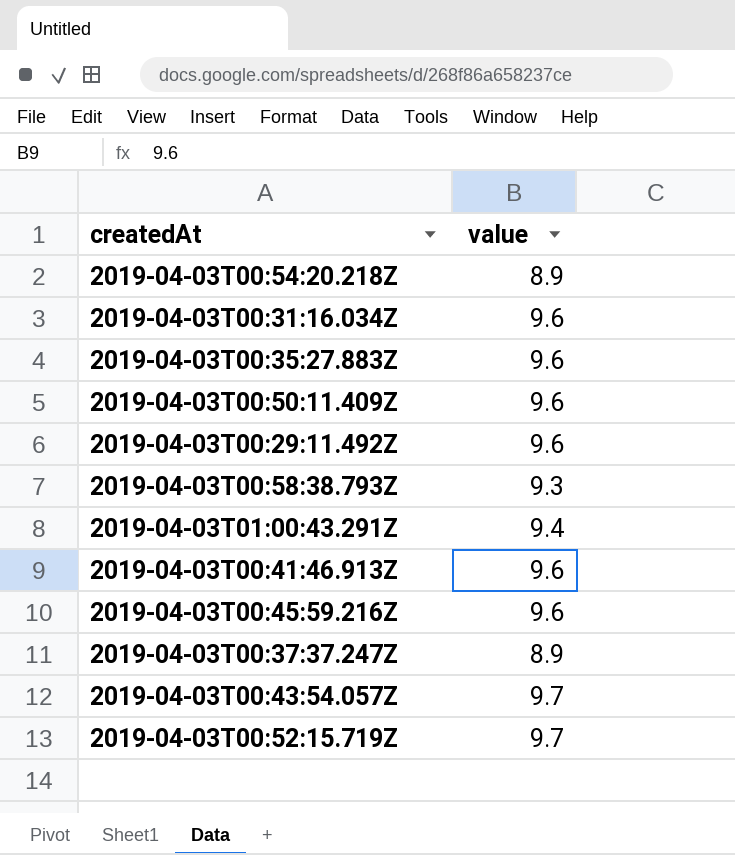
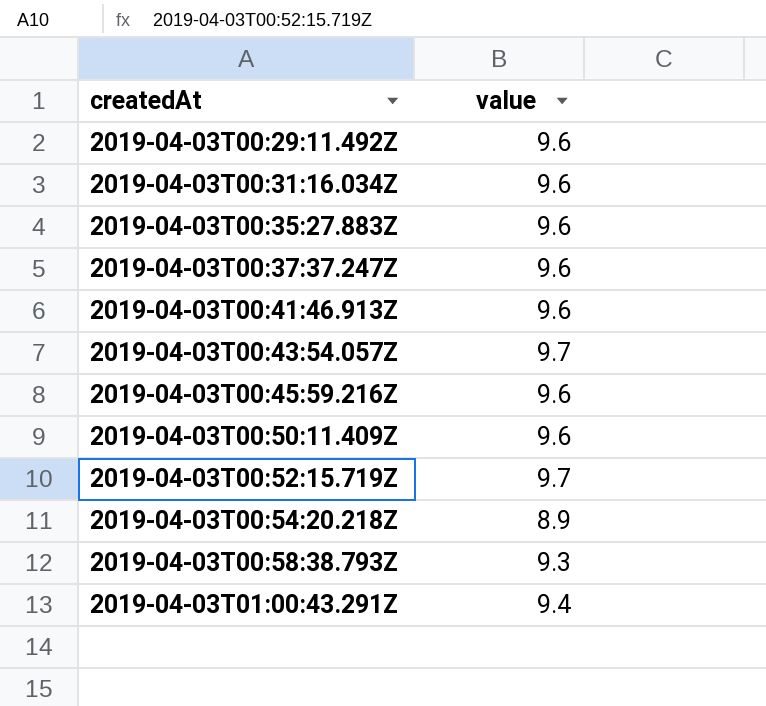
row order: none -> createdAt ascending
2019-04-03T00:37:37.247Z | value: 8.9 -> 9.6

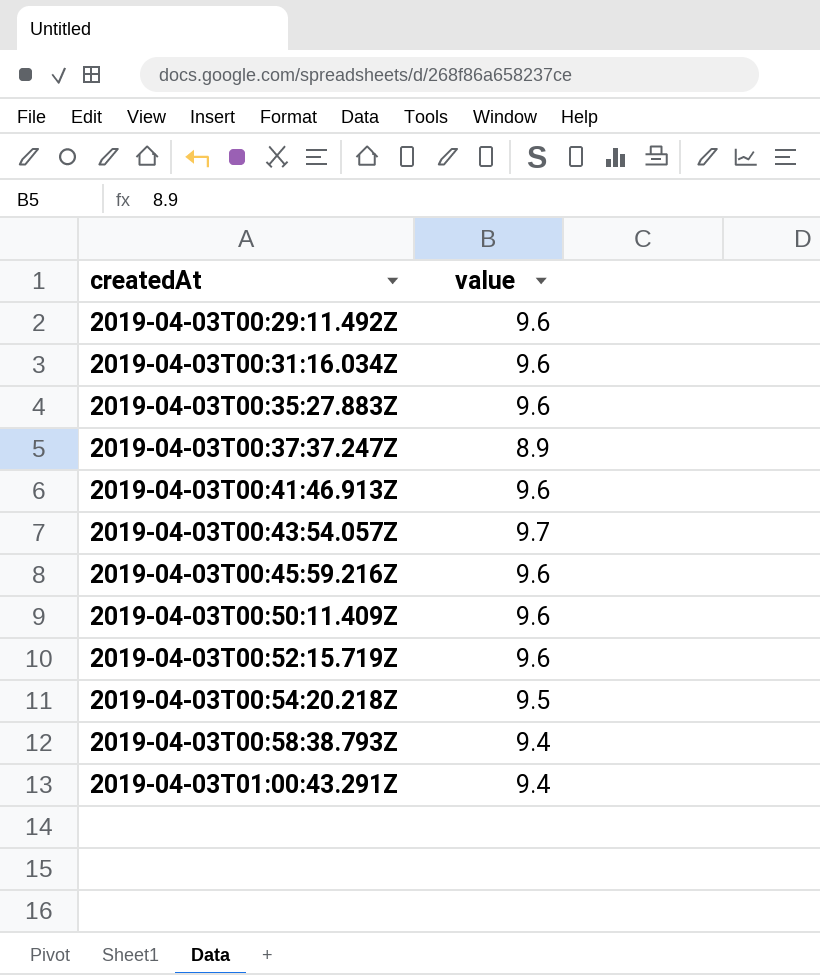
2019-04-03T00:37:37.247Z | value: 9.6 -> 8.9
2019-04-03T00:52:15.719Z | value: 9.7 -> 9.6
2019-04-03T00:54:20.218Z | value: 8.9 -> 9.5
2019-04-03T00:58:38.793Z | value: 9.3 -> 9.4

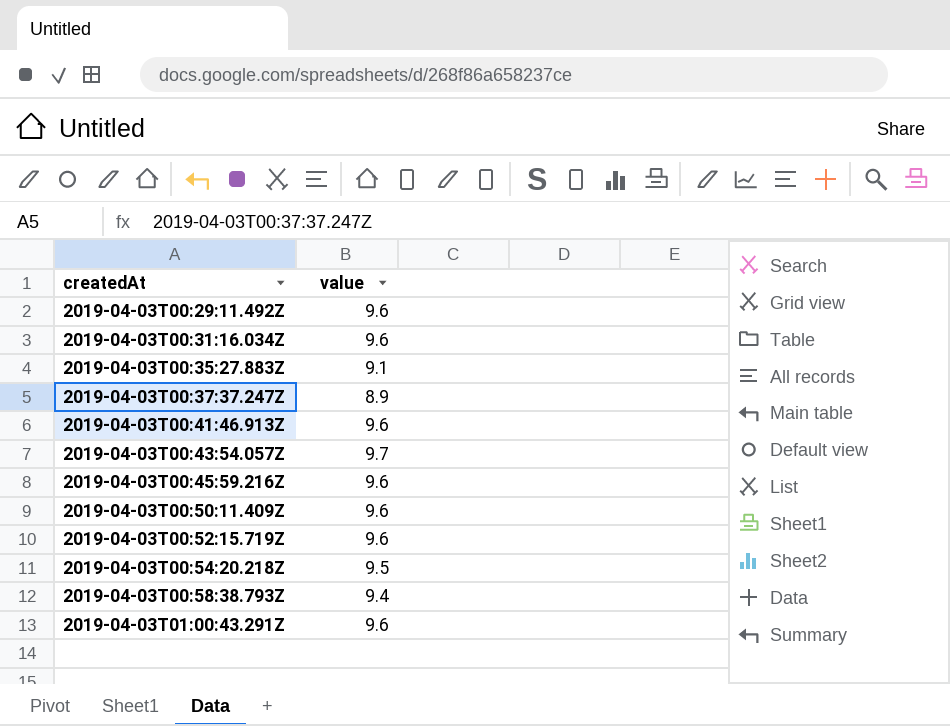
2019-04-03T00:35:27.883Z | value: 9.6 -> 9.1
2019-04-03T01:00:43.291Z | value: 9.4 -> 9.6

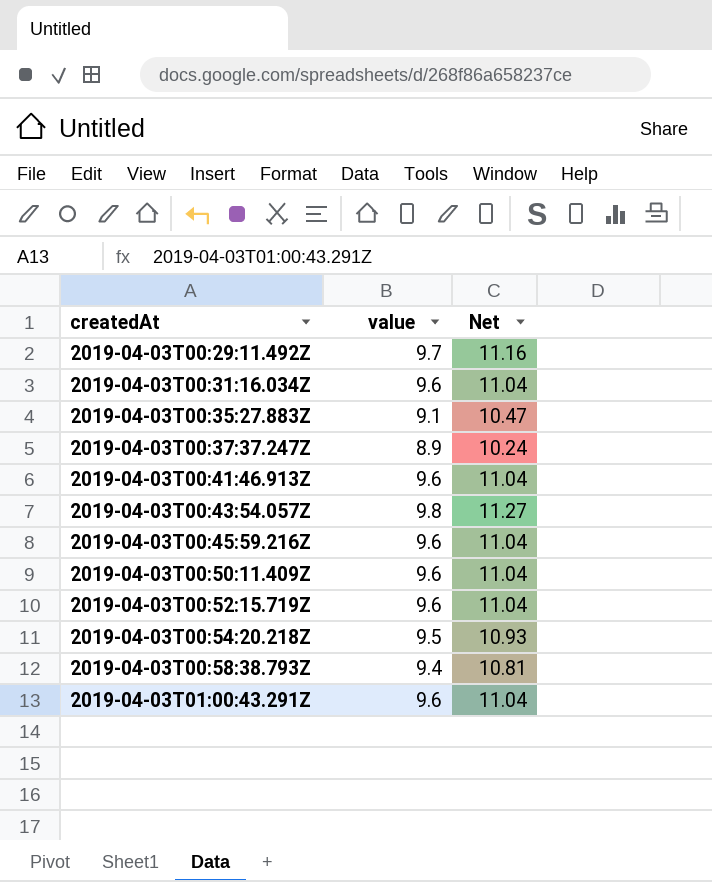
column Net | formula: none -> [value] * 1.15
2019-04-03T00:29:11.492Z | value: 9.6 -> 9.7
2019-04-03T00:43:54.057Z | value: 9.7 -> 9.8

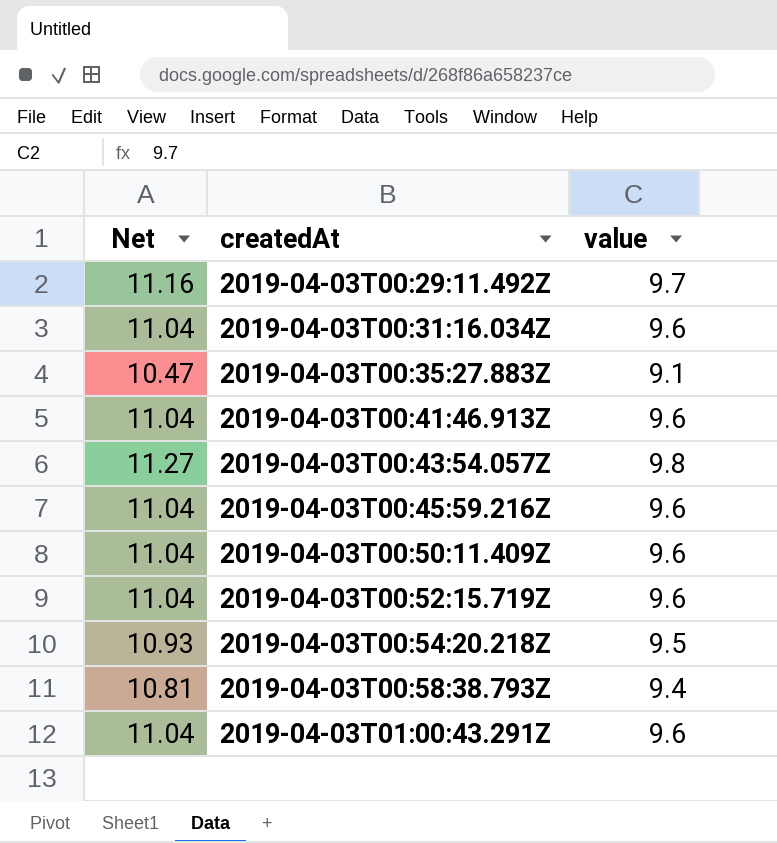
column Net | position: 3 -> 1
row 2019-04-03T00:37:37.247Z: 8.9 | 10.24 -> none

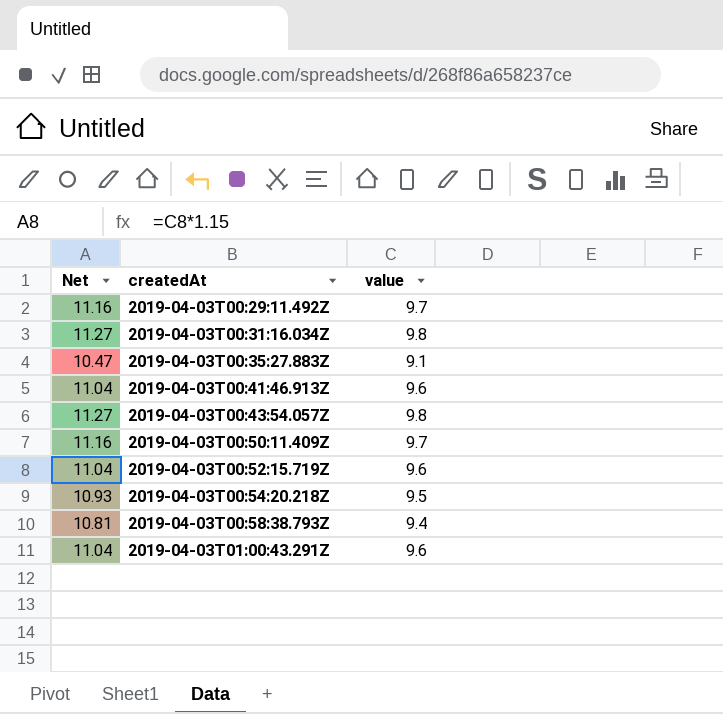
row 2019-04-03T00:45:59.216Z: 11.04 | 9.6 -> none
2019-04-03T00:31:16.034Z | Net: 11.04 -> 11.27
2019-04-03T00:31:16.034Z | value: 9.6 -> 9.8
2019-04-03T00:50:11.409Z | Net: 11.04 -> 11.16
2019-04-03T00:50:11.409Z | value: 9.6 -> 9.7

